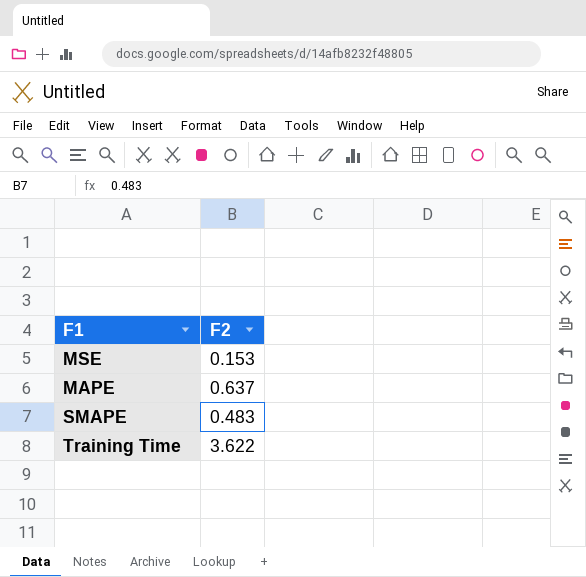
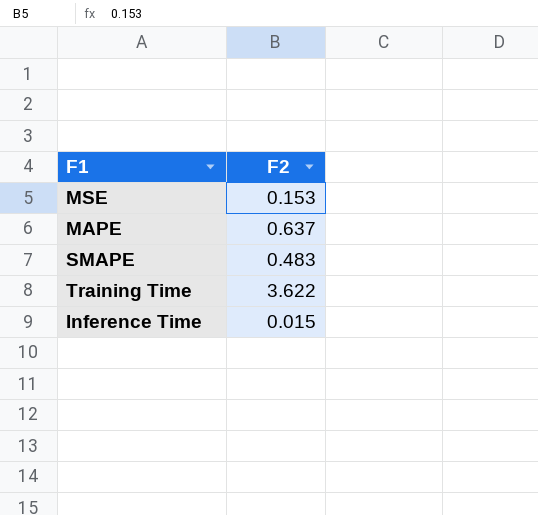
row Inference Time: none -> 0.015

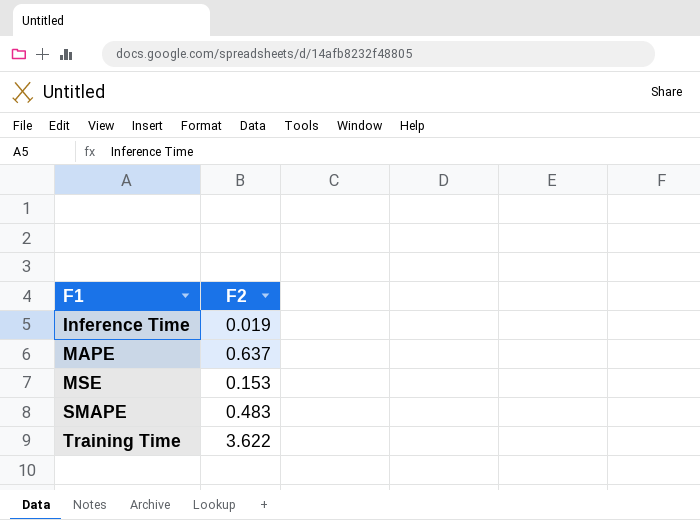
row order: none -> F1 ascending
Inference Time | F2: 0.015 -> 0.019

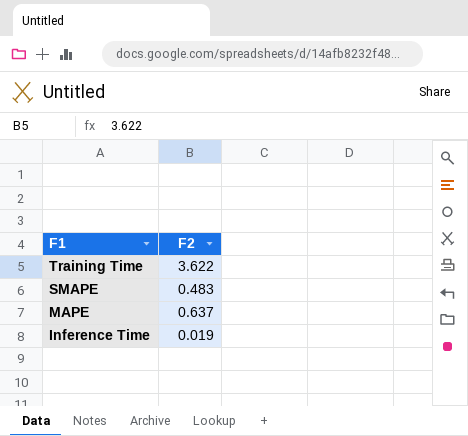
row order: F1 ascending -> F1 descending
row MSE: 0.153 -> none

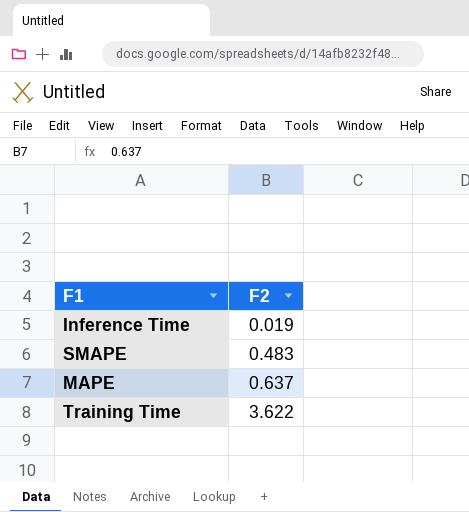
row order: F1 descending -> F2 ascending

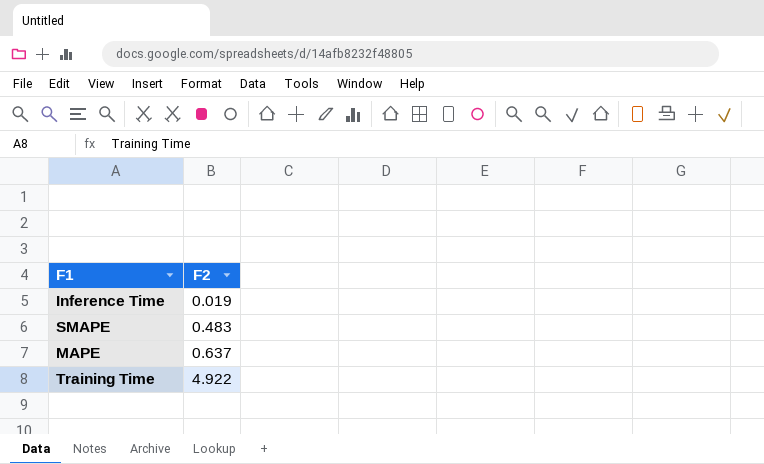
Training Time | F2: 3.622 -> 4.922

